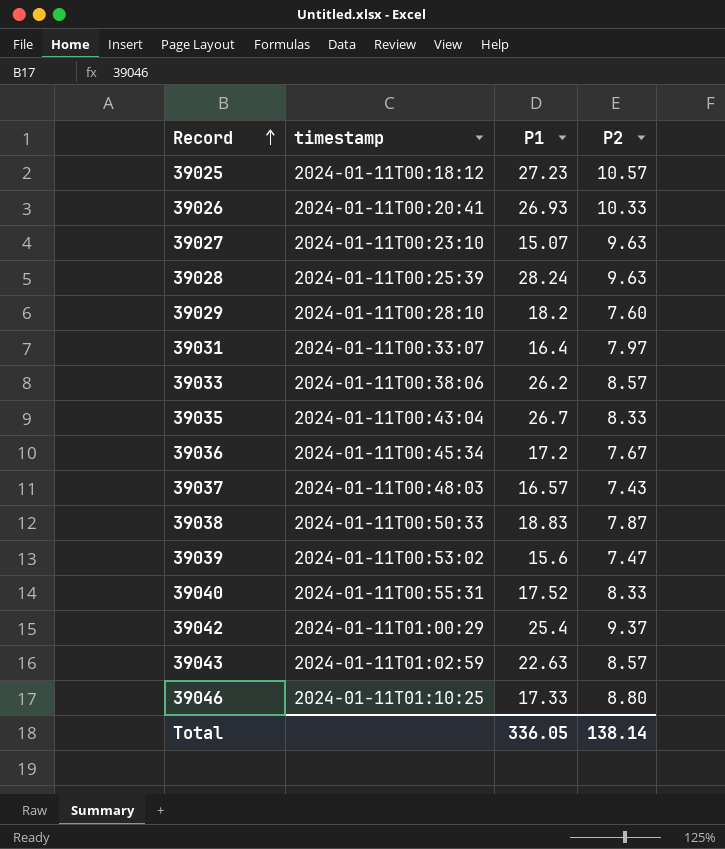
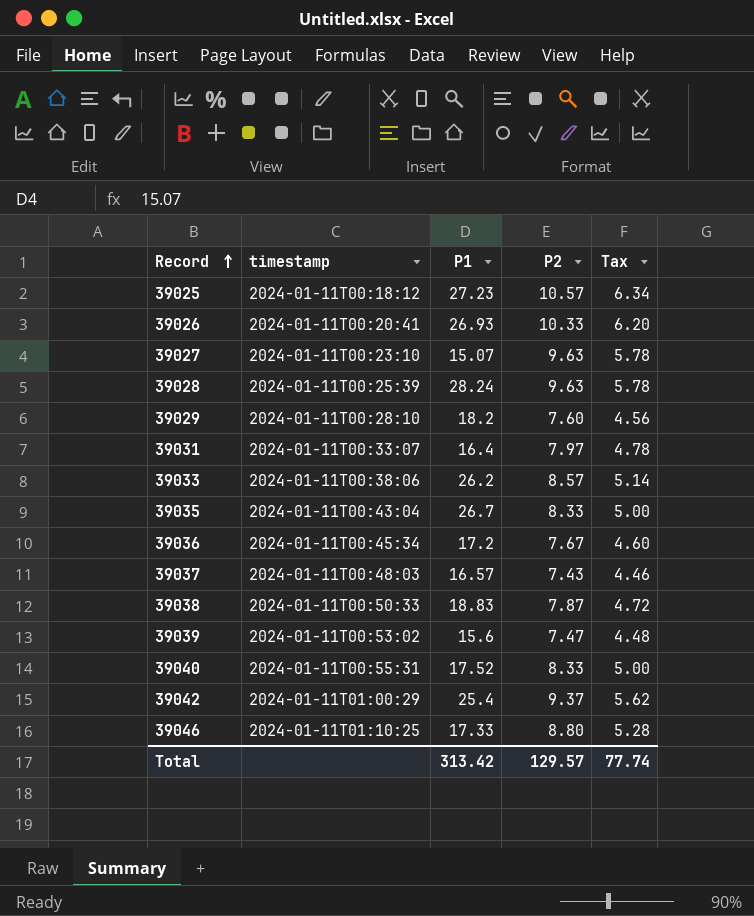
column Tax | formula: none -> [P2] * 0.6
row 39043: 2024-01-11T01:02:59 | 22.63 | 8.57 -> none
Total | P1: 336.05 -> 313.42
Total | P2: 138.14 -> 129.57

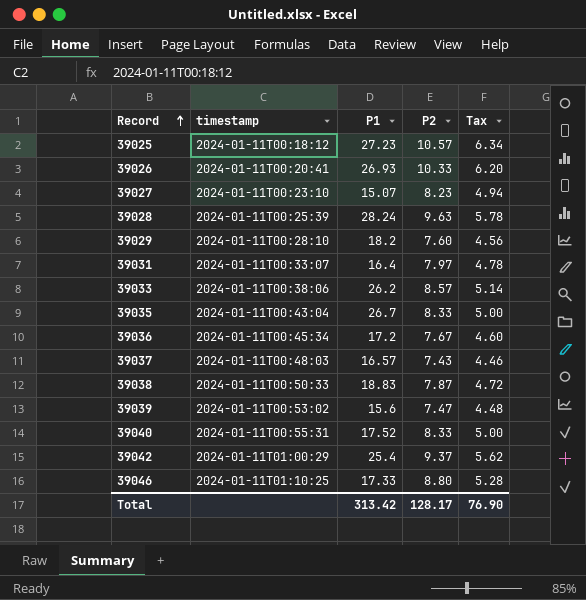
39027 | P2: 9.63 -> 8.23
39027 | Tax: 5.78 -> 4.94
Total | P2: 129.57 -> 128.17
Total | Tax: 77.74 -> 76.90

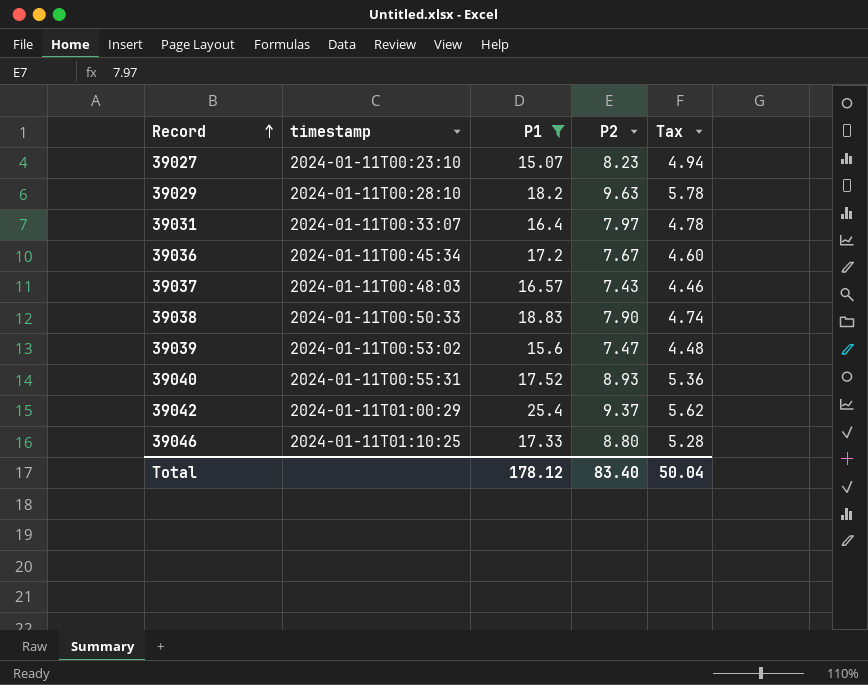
filter: none -> P1 <= 25.4
39029 | P2: 7.60 -> 9.63
39029 | Tax: 4.56 -> 5.78
39038 | P2: 7.87 -> 7.90
39038 | Tax: 4.72 -> 4.74
39040 | P2: 8.33 -> 8.93
39040 | Tax: 5.00 -> 5.36
Total | P1: 313.42 -> 178.12
Total | P2: 128.17 -> 83.40
Total | Tax: 76.90 -> 50.04

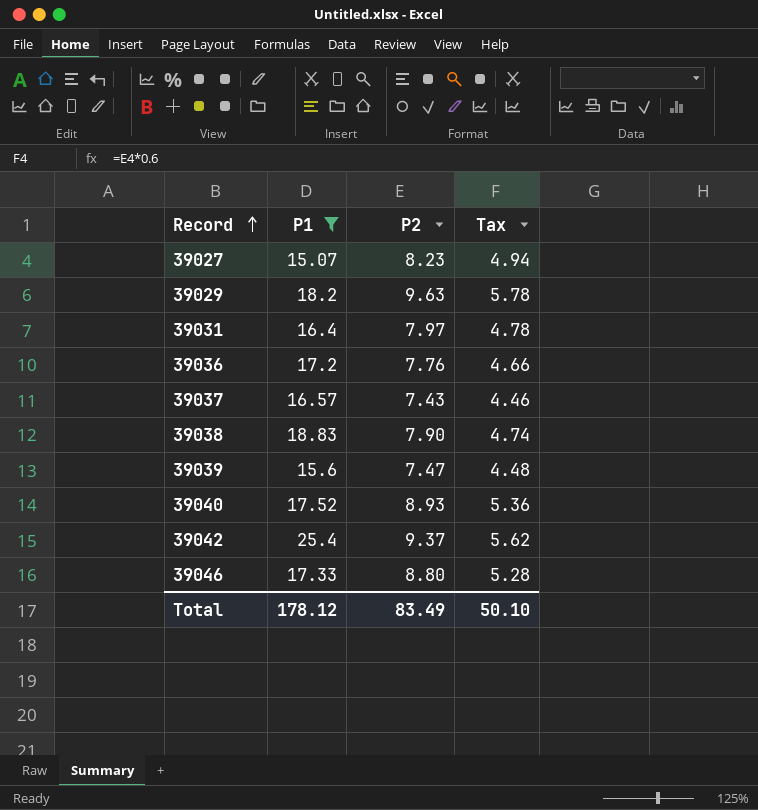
column timestamp | position: 2 -> none
39036 | P2: 7.67 -> 7.76
39036 | Tax: 4.60 -> 4.66
Total | P2: 83.40 -> 83.49
Total | Tax: 50.04 -> 50.10

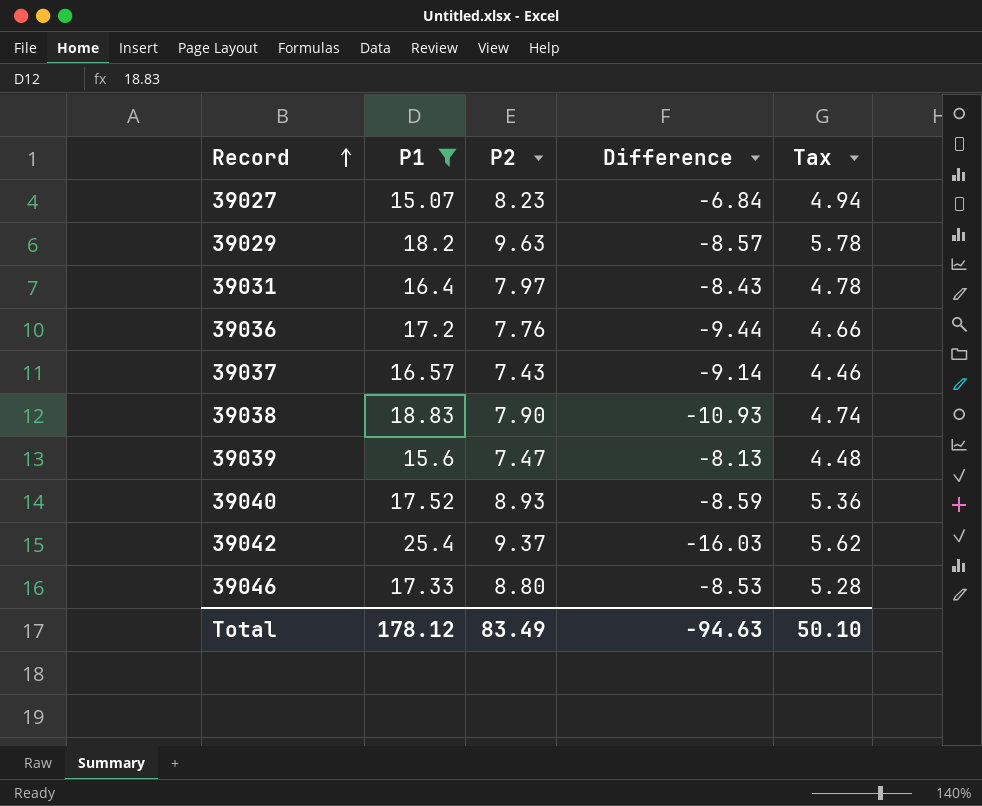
column Difference | formula: none -> [P2] - [P1]

